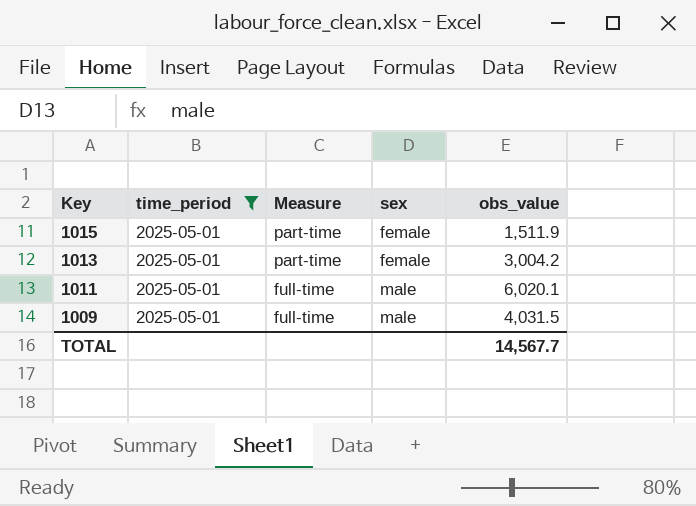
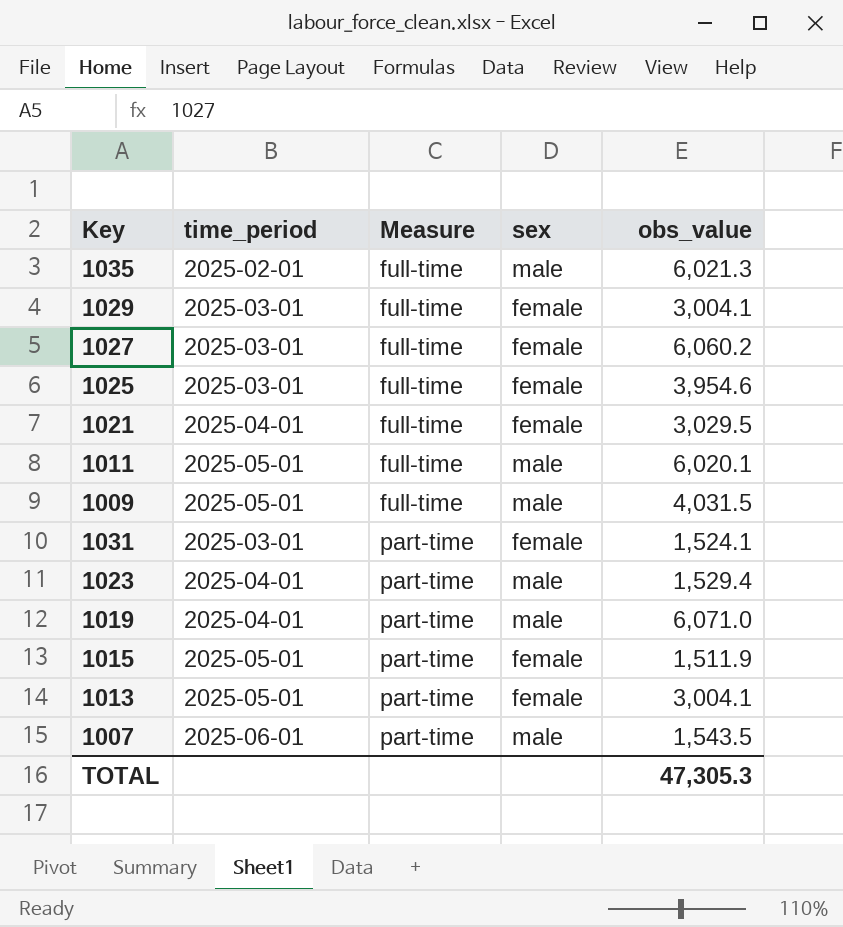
filter: time_period = 2025-05-01 -> none
row order: Key descending -> Measure ascending
1013 | obs_value: 3,004.2 -> 3,004.1
TOTAL | obs_value: 14,567.7 -> 47,305.3

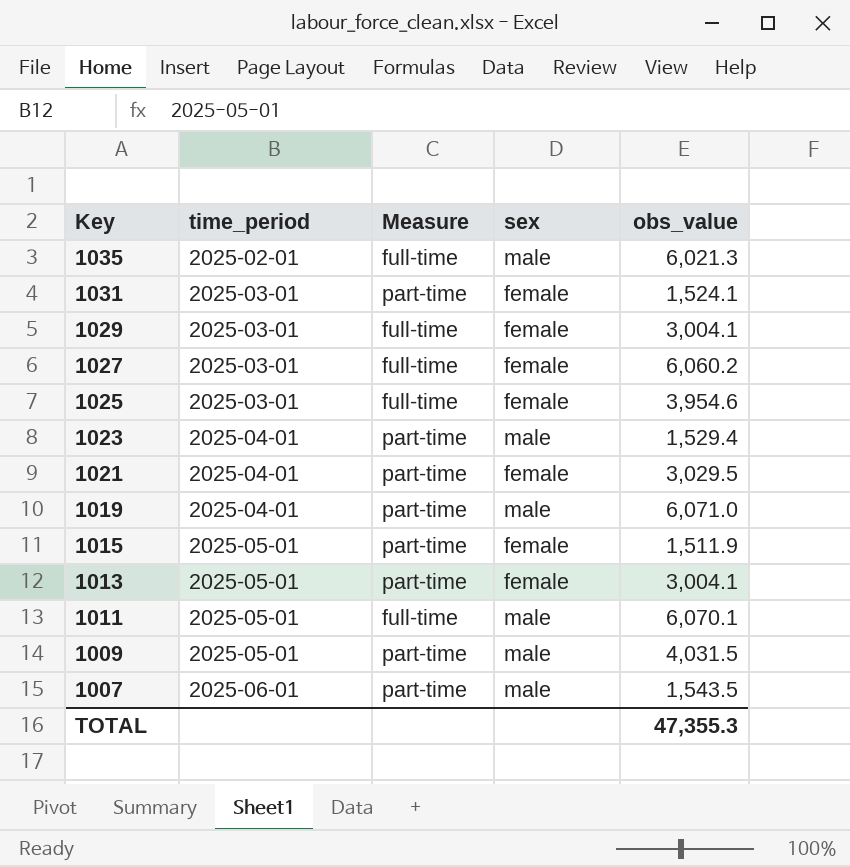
row order: Measure ascending -> Key descending
1021 | Measure: full-time -> part-time
1011 | obs_value: 6,020.1 -> 6,070.1
1009 | Measure: full-time -> part-time
TOTAL | obs_value: 47,305.3 -> 47,355.3

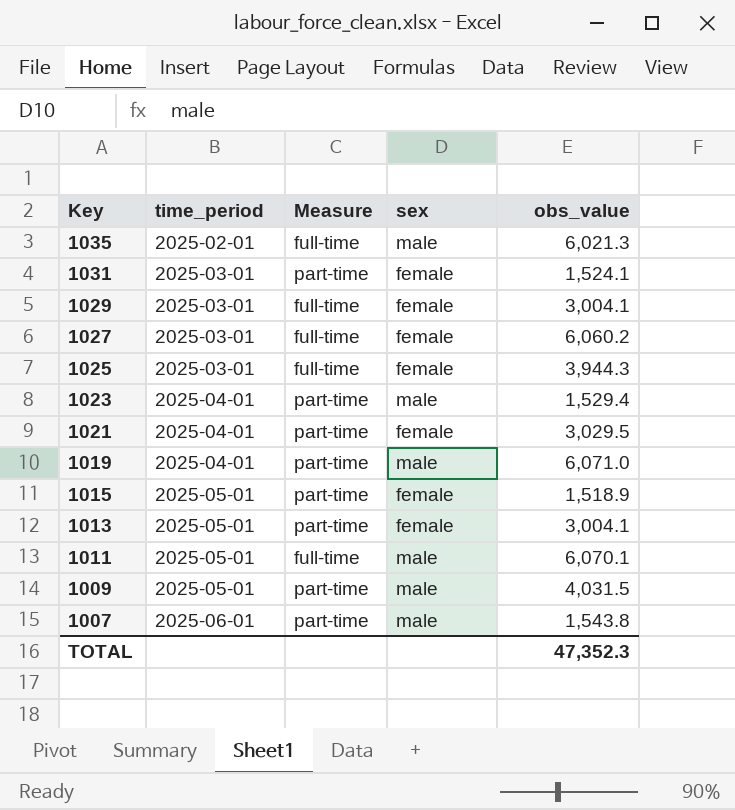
1025 | obs_value: 3,954.6 -> 3,944.3
1015 | obs_value: 1,511.9 -> 1,518.9
1007 | obs_value: 1,543.5 -> 1,543.8
TOTAL | obs_value: 47,355.3 -> 47,352.3

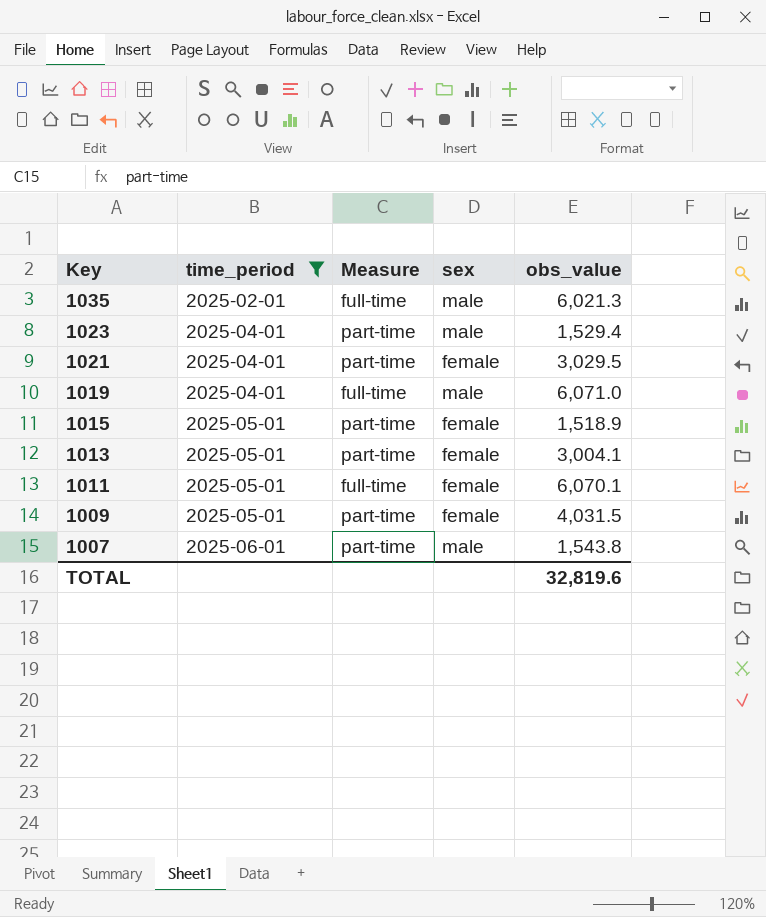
filter: none -> time_period != 2025-03-01
1019 | Measure: part-time -> full-time
1011 | sex: male -> female
1009 | sex: male -> female
TOTAL | obs_value: 47,352.3 -> 32,819.6

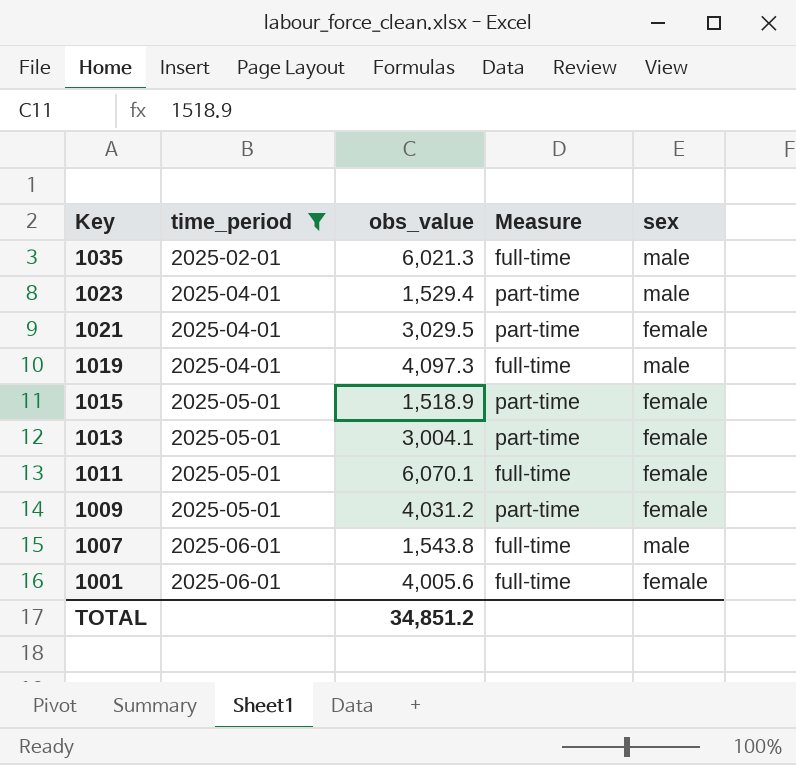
column obs_value | position: 5 -> 3
1019 | obs_value: 6,071.0 -> 4,097.3
1009 | obs_value: 4,031.5 -> 4,031.2
1007 | Measure: part-time -> full-time
row 1001: none -> 2025-06-01 | 4,005.6 | full-time | female
TOTAL | obs_value: 32,819.6 -> 34,851.2

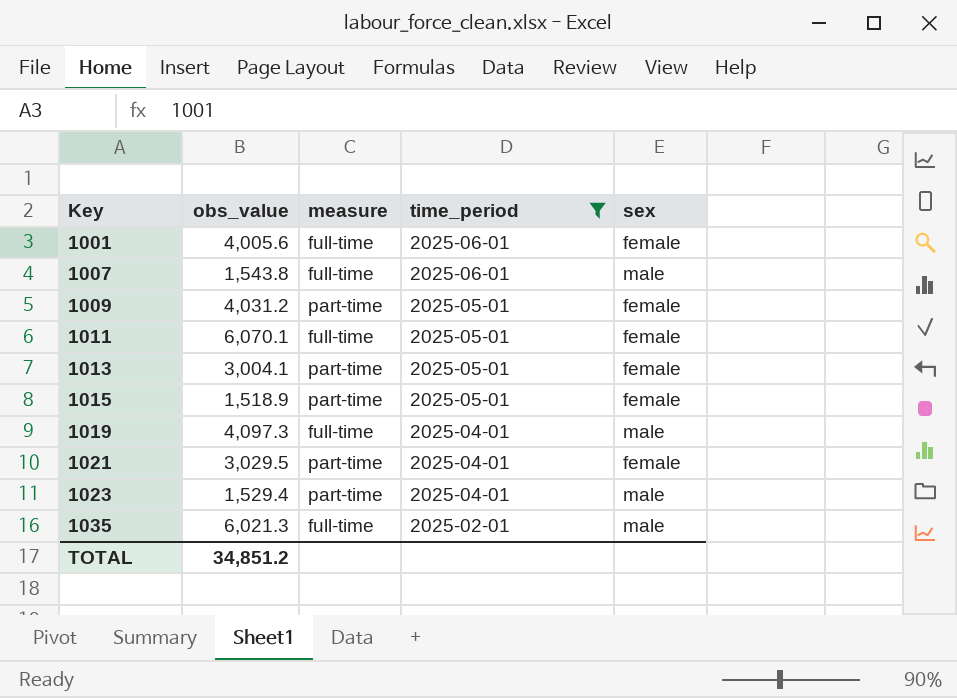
row order: Key descending -> Key ascending
column name: Measure -> measure
column time_period | position: 2 -> 4

